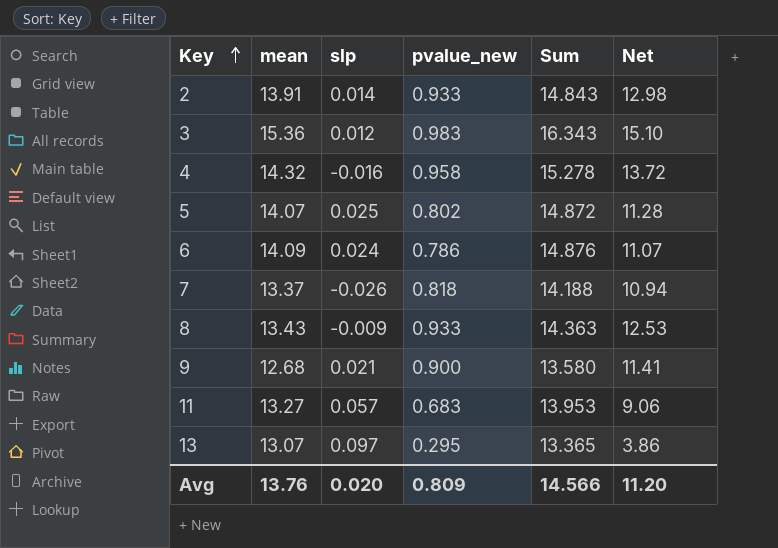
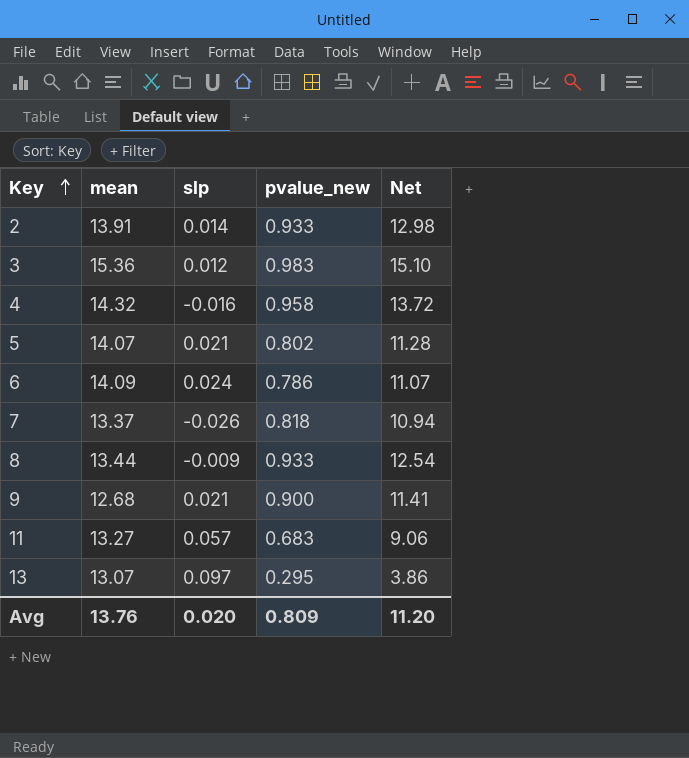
column Sum | formula: [mean] + [pvalue_new] -> none
5 | slp: 0.025 -> 0.021
8 | mean: 13.43 -> 13.44
8 | Net: 12.53 -> 12.54

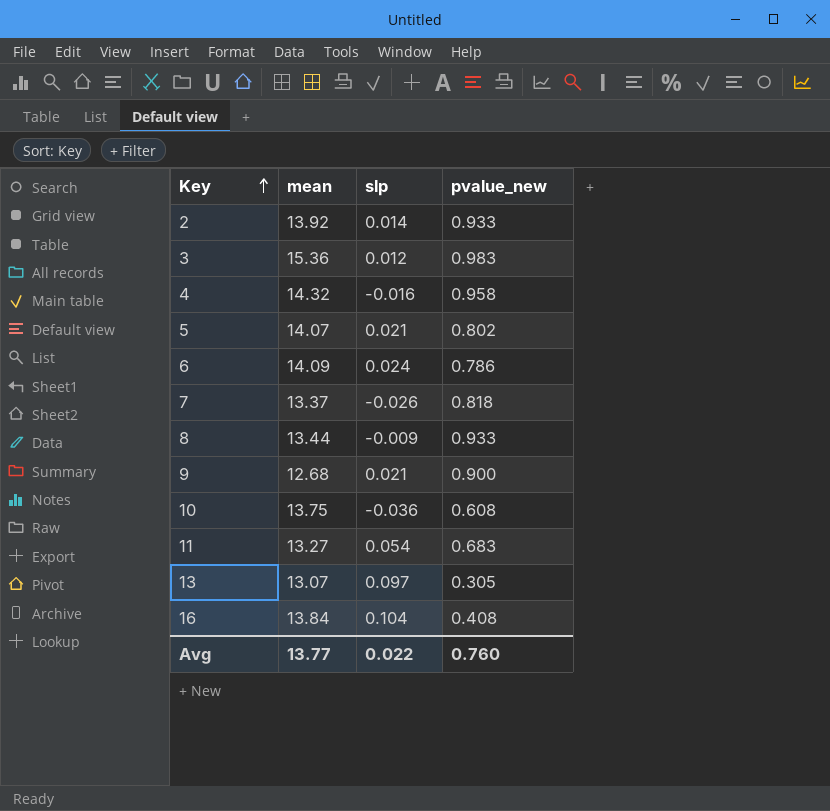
column Net | formula: [mean] * [pvalue_new] -> none
2 | mean: 13.91 -> 13.92
row 10: none -> 13.75 | -0.036 | 0.608
11 | slp: 0.057 -> 0.054
13 | pvalue_new: 0.295 -> 0.305
row 16: none -> 13.84 | 0.104 | 0.408
Avg | mean: 13.76 -> 13.77
Avg | slp: 0.020 -> 0.022
Avg | pvalue_new: 0.809 -> 0.760

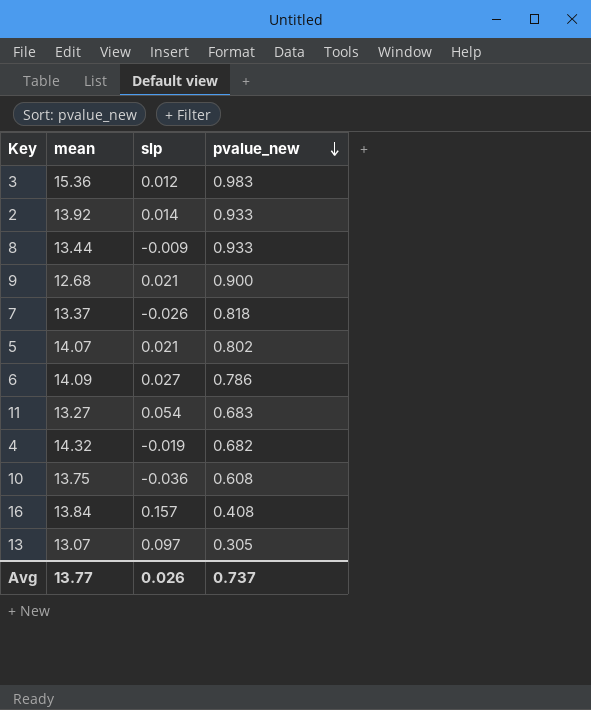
row order: Key ascending -> pvalue_new descending
6 | slp: 0.024 -> 0.027
4 | slp: -0.016 -> -0.019
4 | pvalue_new: 0.958 -> 0.682
16 | slp: 0.104 -> 0.157
Avg | slp: 0.022 -> 0.026
Avg | pvalue_new: 0.760 -> 0.737

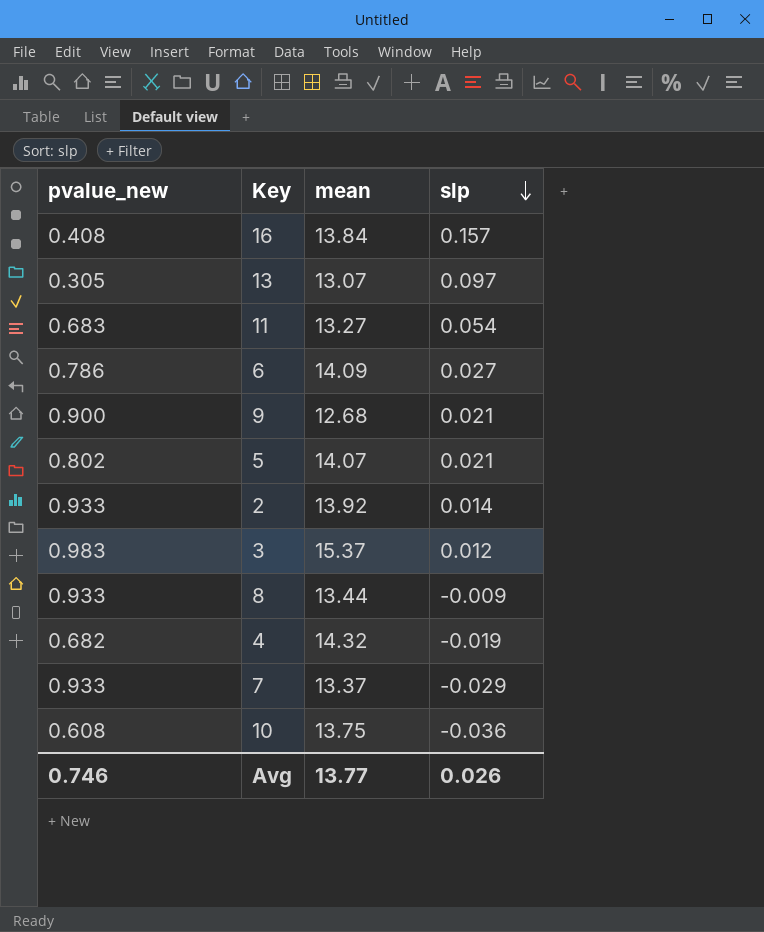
row order: pvalue_new descending -> slp descending
column pvalue_new | position: 4 -> 1
3 | mean: 15.36 -> 15.37
7 | pvalue_new: 0.818 -> 0.933
7 | slp: -0.026 -> -0.029
Avg | pvalue_new: 0.737 -> 0.746

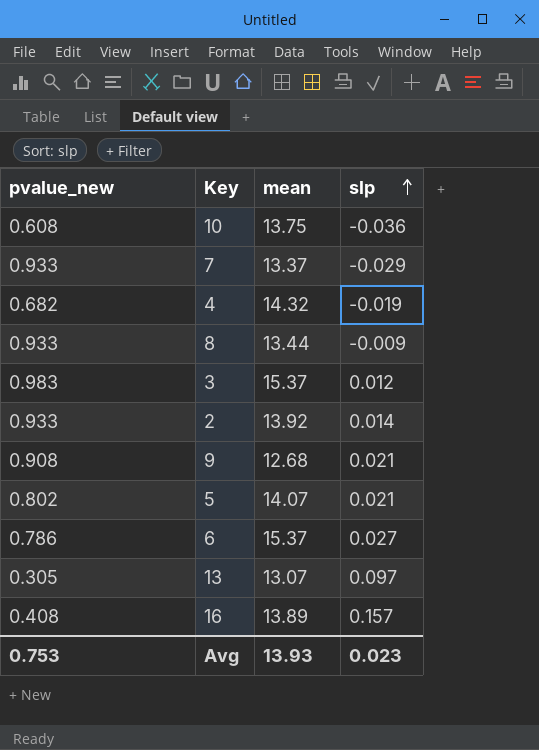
row order: slp descending -> slp ascending
row 11: 0.683 | 13.27 | 0.054 -> none
9 | pvalue_new: 0.900 -> 0.908
6 | mean: 14.09 -> 15.37
16 | mean: 13.84 -> 13.89
Avg | pvalue_new: 0.746 -> 0.753
Avg | mean: 13.77 -> 13.93
Avg | slp: 0.026 -> 0.023

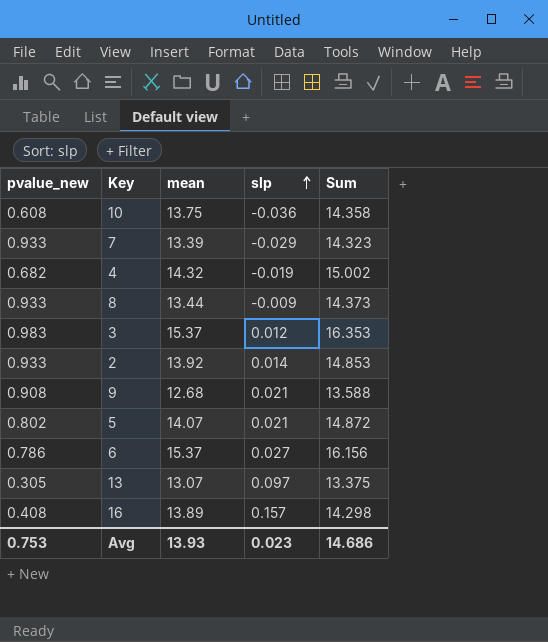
column Sum | formula: none -> [pvalue_new] + [mean]
7 | mean: 13.37 -> 13.39

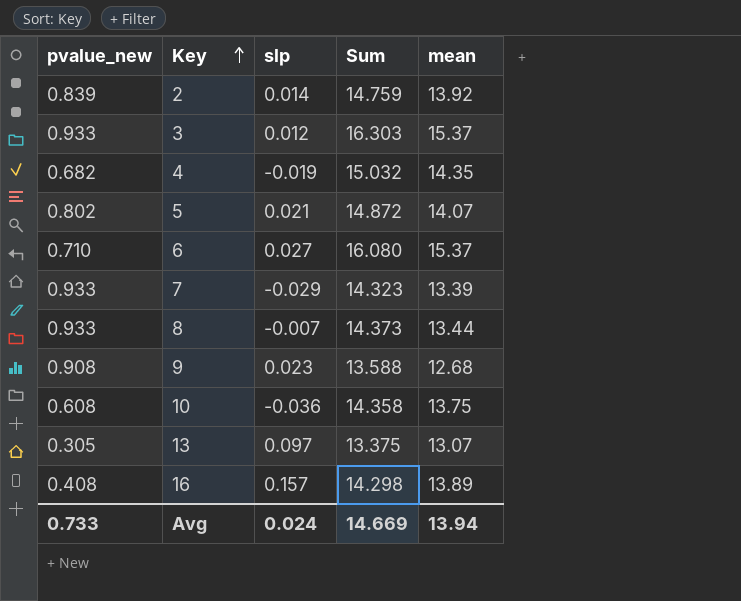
row order: slp ascending -> Key ascending
column mean | position: 3 -> 5
2 | pvalue_new: 0.933 -> 0.839
2 | Sum: 14.853 -> 14.759
3 | pvalue_new: 0.983 -> 0.933
3 | Sum: 16.353 -> 16.303
4 | Sum: 15.002 -> 15.032
4 | mean: 14.32 -> 14.35
6 | pvalue_new: 0.786 -> 0.710
6 | Sum: 16.156 -> 16.080
8 | slp: -0.009 -> -0.007
9 | slp: 0.021 -> 0.023
Avg | pvalue_new: 0.753 -> 0.733
Avg | slp: 0.023 -> 0.024
Avg | Sum: 14.686 -> 14.669
Avg | mean: 13.93 -> 13.94

